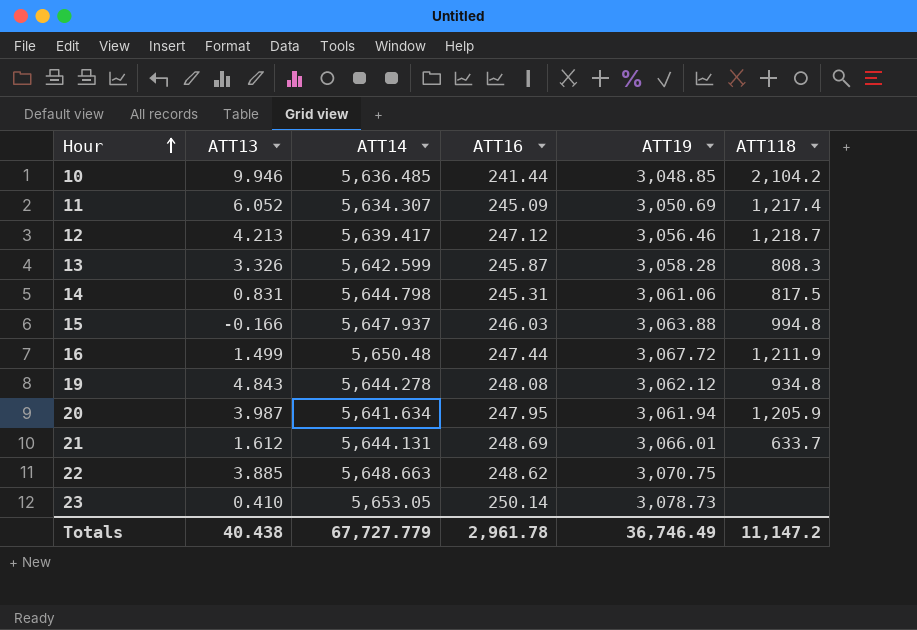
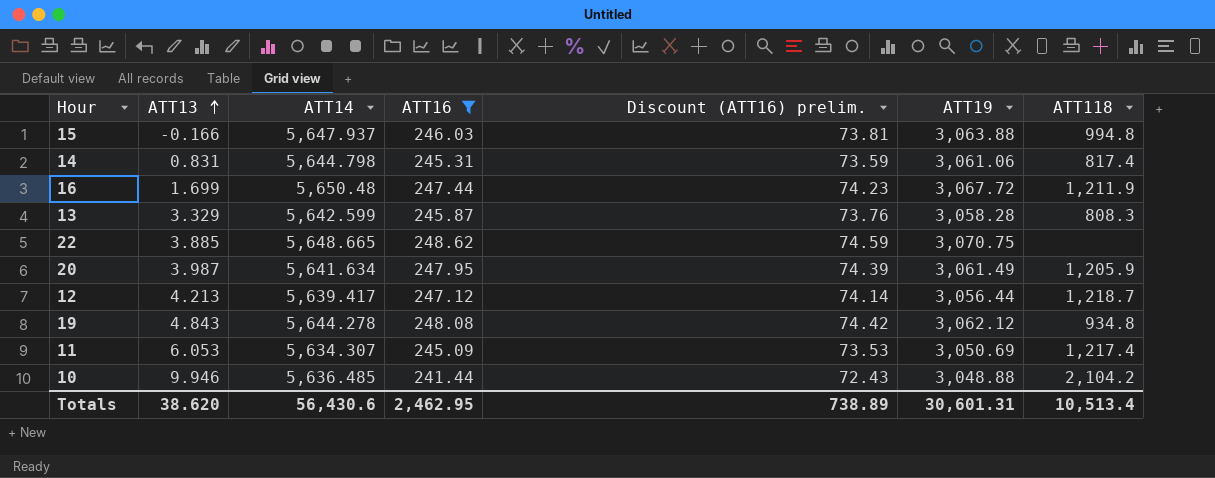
filter: none -> ATT16 <= 248.62
row order: Hour ascending -> ATT13 ascending
column Discount (ATT16) prelim. | formula: none -> [ATT16] * 0.3
14 | ATT118: 817.5 -> 817.4
16 | ATT13: 1.499 -> 1.699
13 | ATT13: 3.326 -> 3.329
22 | ATT14: 5,648.663 -> 5,648.665
20 | ATT19: 3,061.94 -> 3,061.49
12 | ATT19: 3,056.46 -> 3,056.44
11 | ATT13: 6.052 -> 6.053
10 | ATT19: 3,048.85 -> 3,048.88
Totals | ATT13: 40.438 -> 38.620
Totals | ATT14: 67,727.779 -> 56,430.6
Totals | ATT16: 2,961.78 -> 2,462.95
Totals | ATT19: 36,746.49 -> 30,601.31
Totals | ATT118: 11,147.2 -> 10,513.4

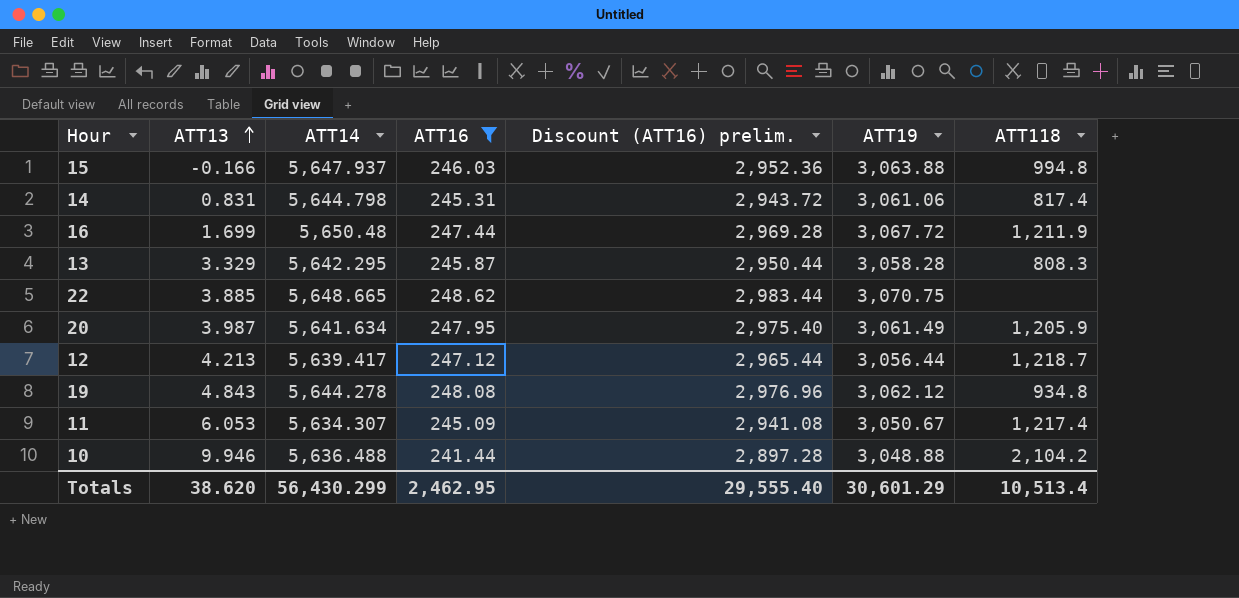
column Discount (ATT16) prelim. | formula: [ATT16] * 0.3 -> [ATT16] * 12
13 | ATT14: 5,642.599 -> 5,642.295
11 | ATT19: 3,050.69 -> 3,050.67
10 | ATT14: 5,636.485 -> 5,636.488
Totals | ATT14: 56,430.6 -> 56,430.299
Totals | Discount (ATT16) prelim.: 738.89 -> 29,555.40
Totals | ATT19: 30,601.31 -> 30,601.29

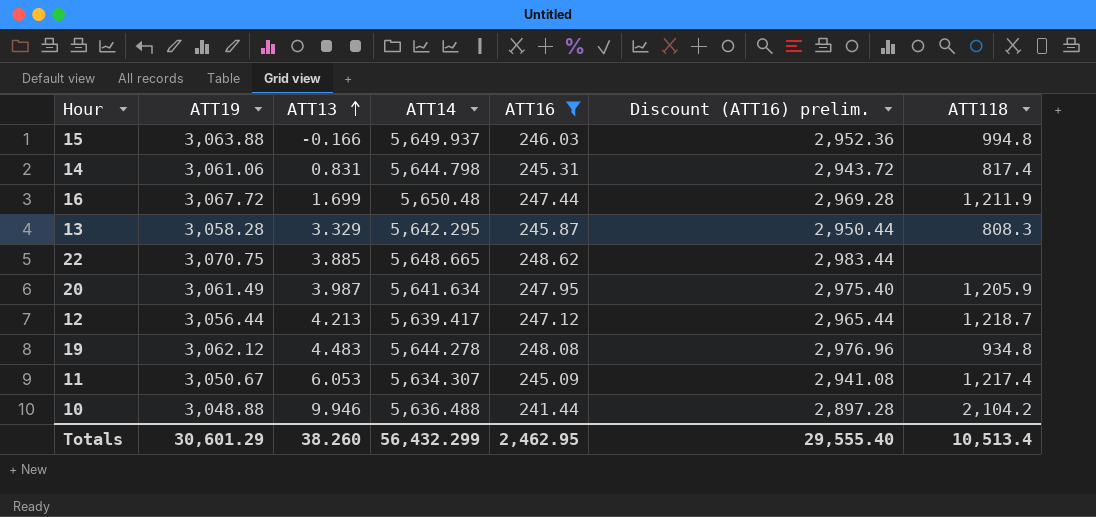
column ATT19 | position: 6 -> 2
15 | ATT14: 5,647.937 -> 5,649.937
19 | ATT13: 4.843 -> 4.483
Totals | ATT13: 38.620 -> 38.260
Totals | ATT14: 56,430.299 -> 56,432.299

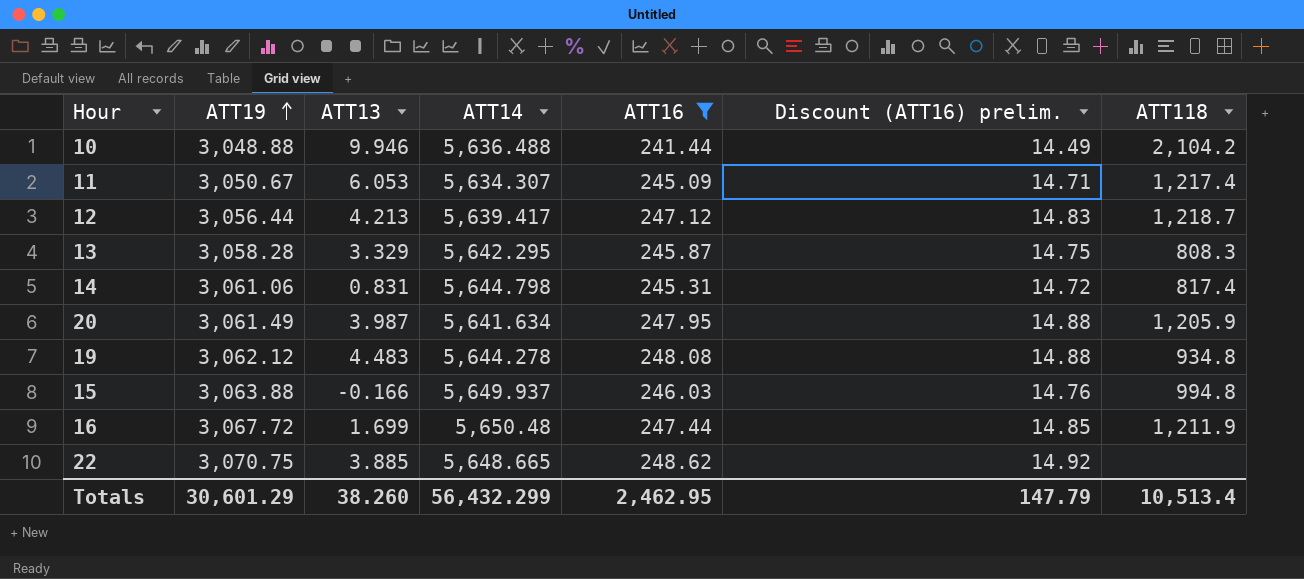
row order: ATT13 ascending -> ATT19 ascending
column Discount (ATT16) prelim. | formula: [ATT16] * 12 -> [ATT16] * 0.06
Totals | Discount (ATT16) prelim.: 29,555.40 -> 147.79

